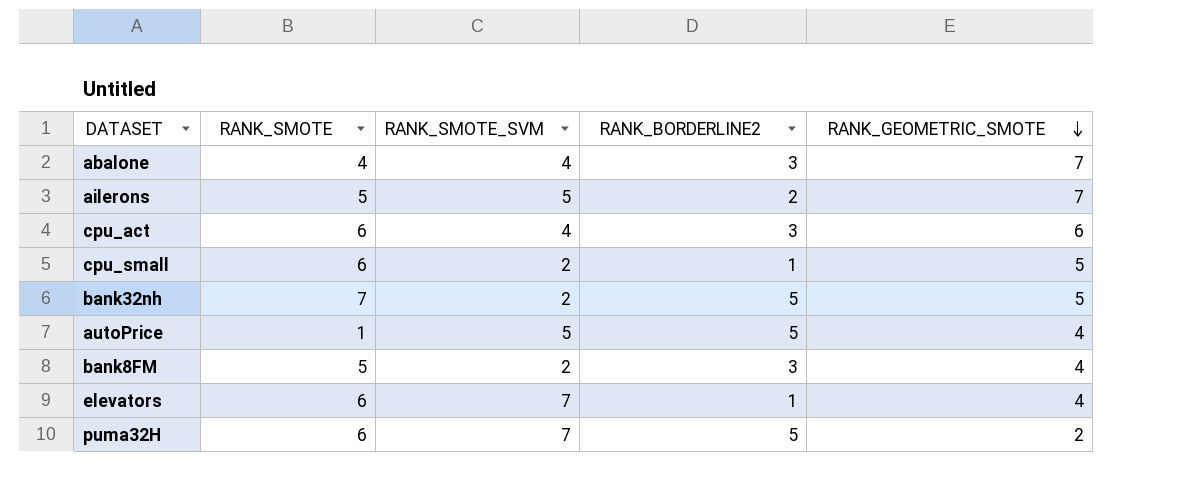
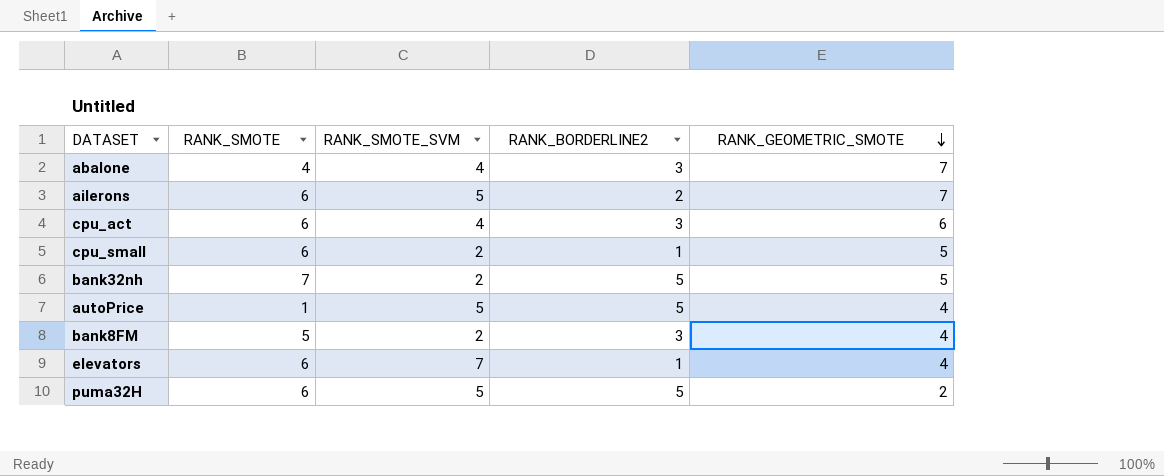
ailerons | RANK_SMOTE: 5 -> 6
puma32H | RANK_SMOTE_SVM: 7 -> 5

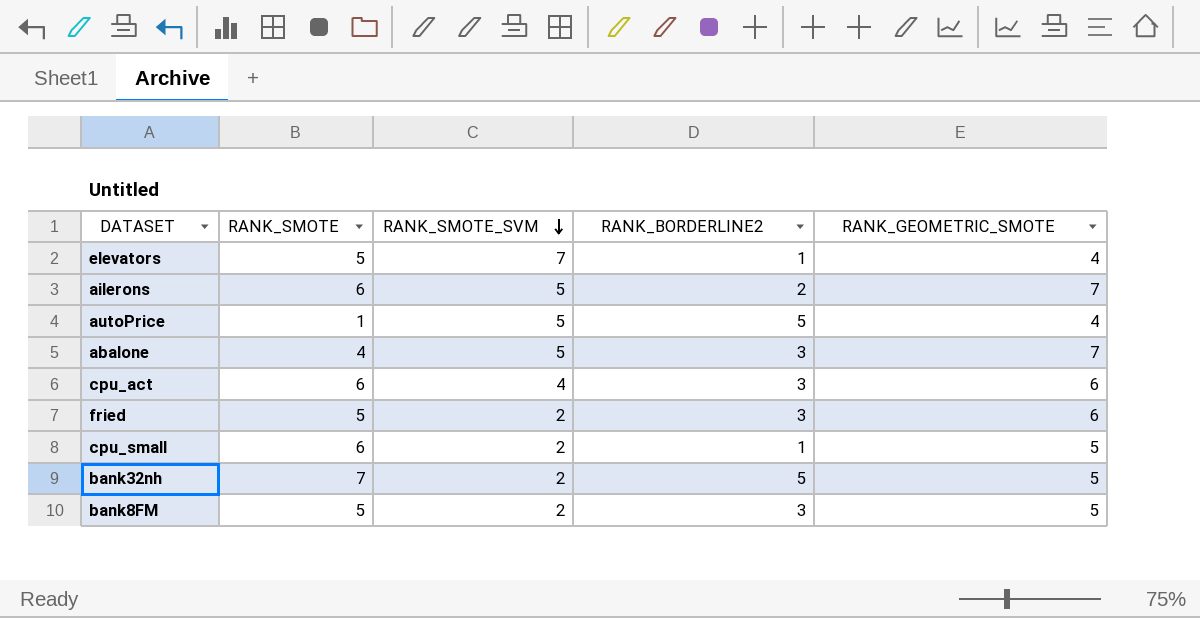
row order: RANK_GEOMETRIC_SMOTE descending -> RANK_SMOTE_SVM descending
row puma32H: 6 | 5 | 5 | 2 -> none
elevators | RANK_SMOTE: 6 -> 5
abalone | RANK_SMOTE_SVM: 4 -> 5
row fried: none -> 5 | 2 | 3 | 6
bank8FM | RANK_GEOMETRIC_SMOTE: 4 -> 5

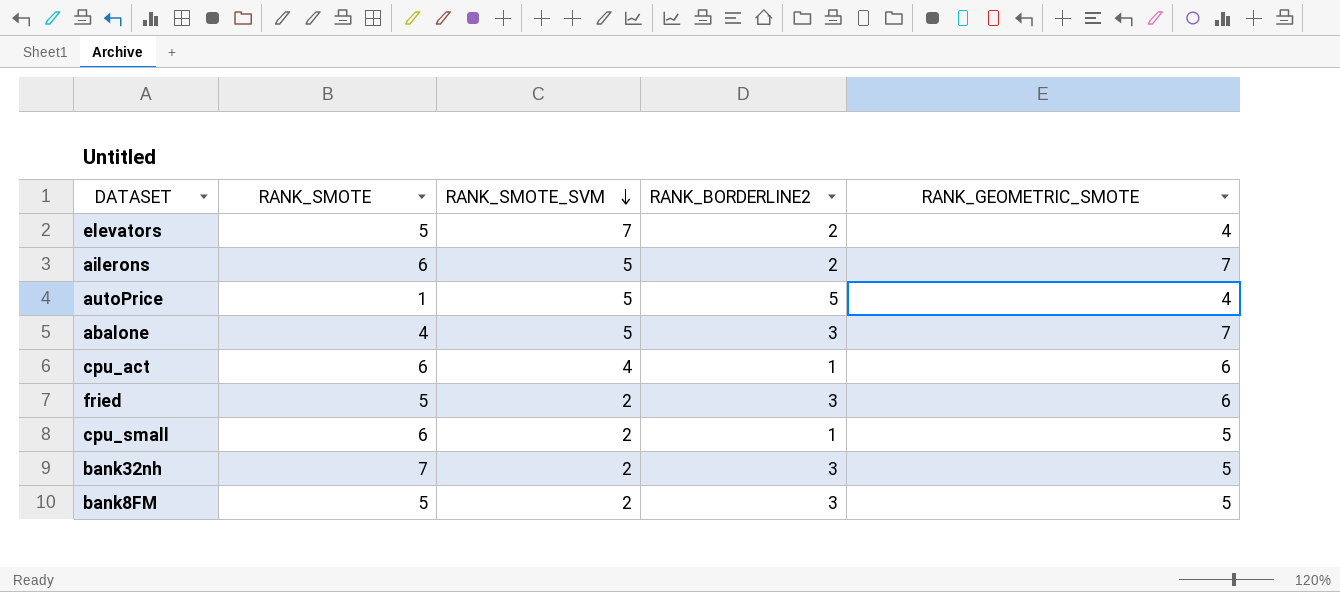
elevators | RANK_BORDERLINE2: 1 -> 2
cpu_act | RANK_BORDERLINE2: 3 -> 1
bank32nh | RANK_BORDERLINE2: 5 -> 3

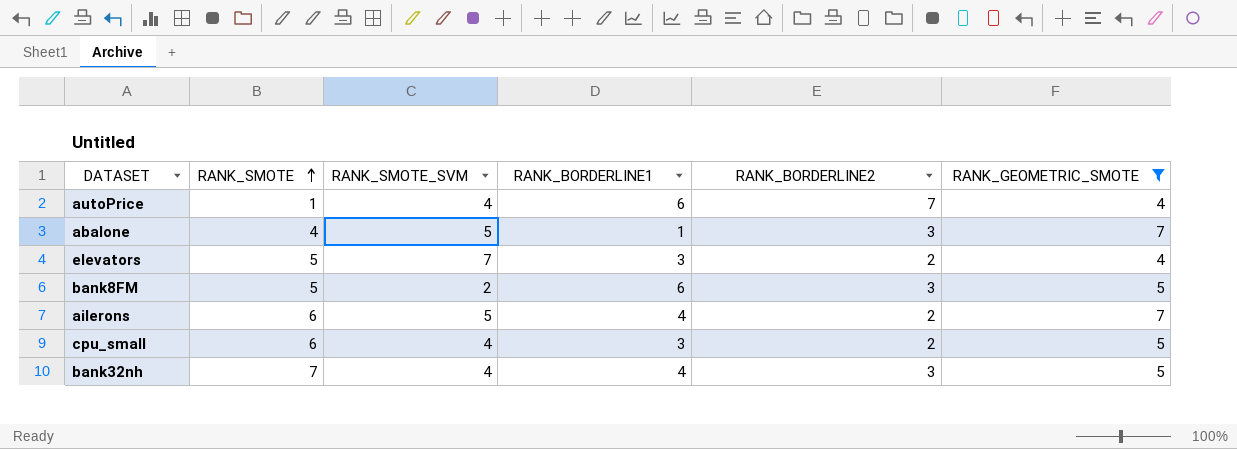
filter: none -> RANK_GEOMETRIC_SMOTE != 6
row order: RANK_SMOTE_SVM descending -> RANK_SMOTE ascending
column RANK_BORDERLINE1 | position: none -> 4
autoPrice | RANK_SMOTE_SVM: 5 -> 4
autoPrice | RANK_BORDERLINE2: 5 -> 7
cpu_small | RANK_SMOTE_SVM: 2 -> 4
cpu_small | RANK_BORDERLINE2: 1 -> 2
bank32nh | RANK_SMOTE_SVM: 2 -> 4

